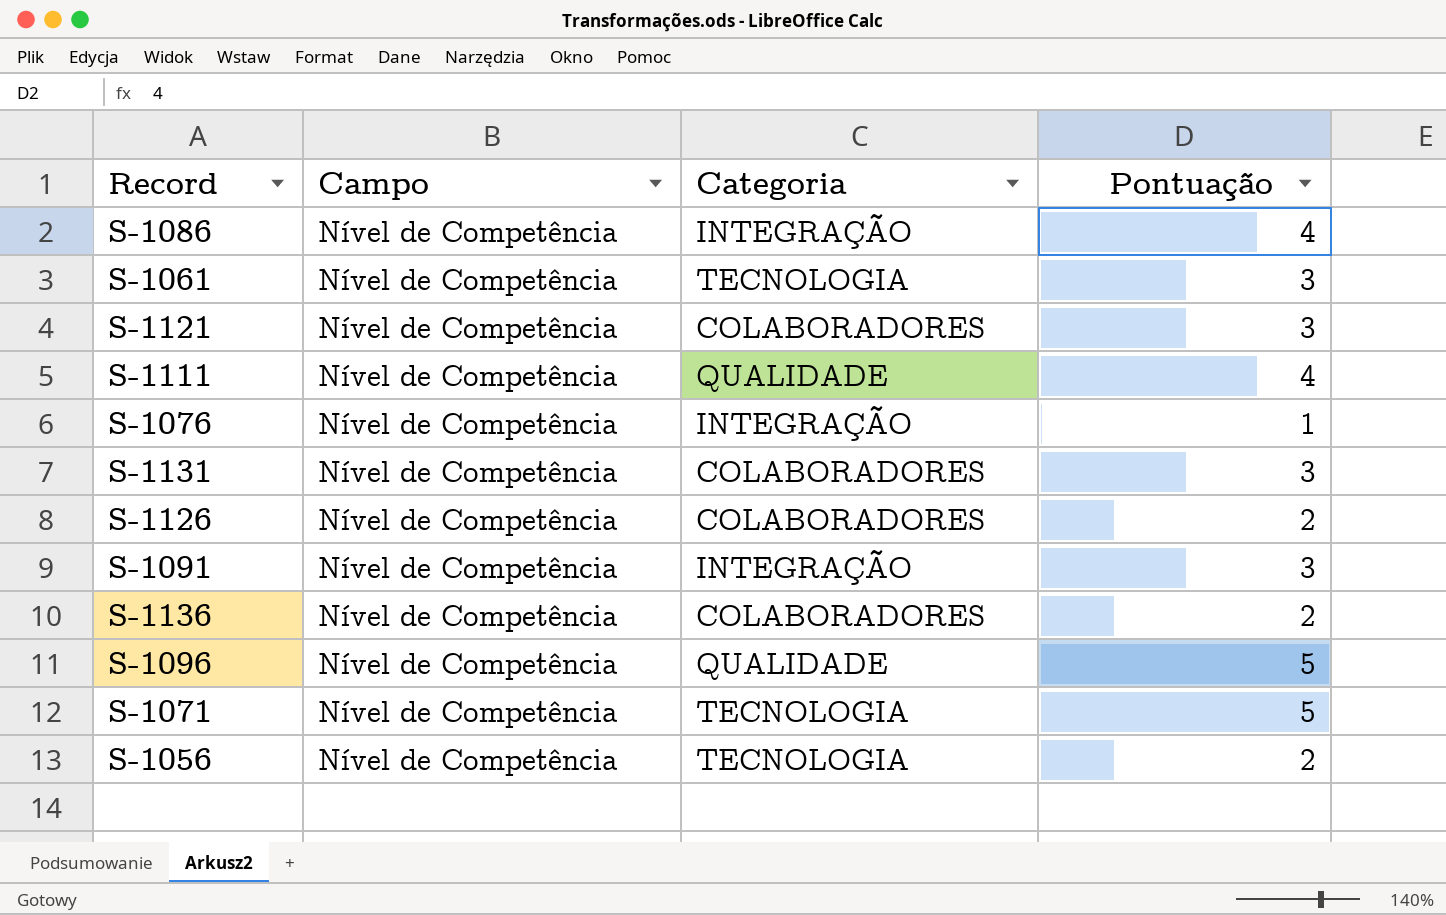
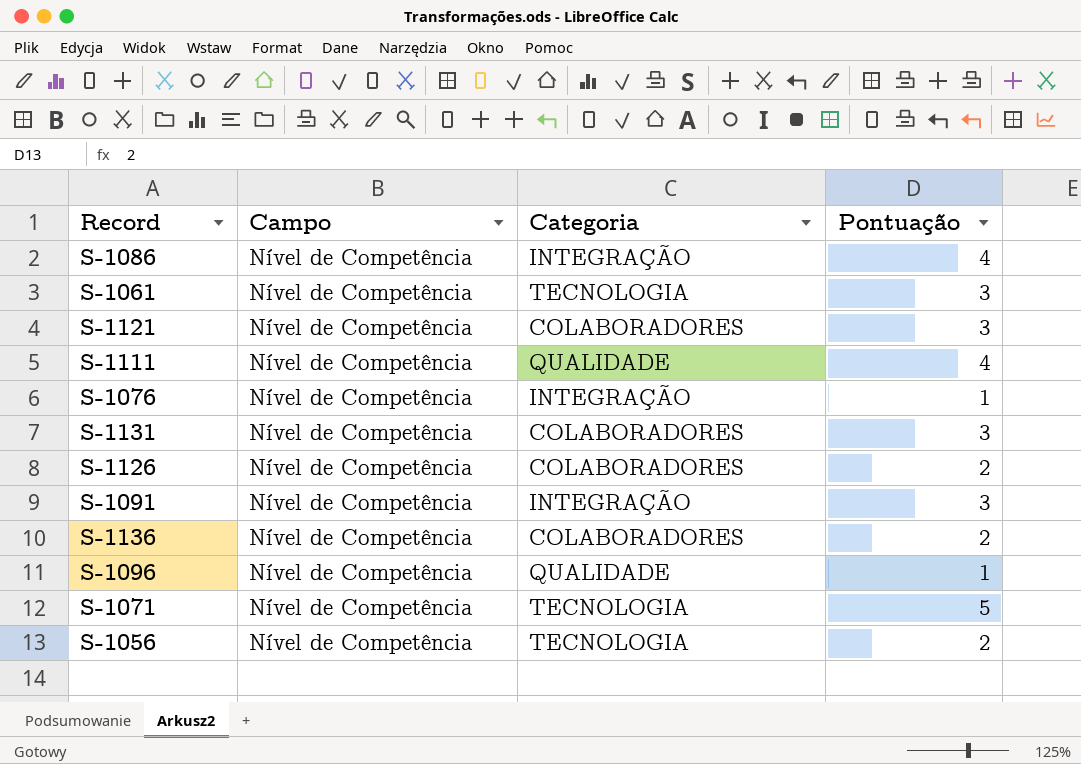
S-1096 | Pontuação: 5 -> 1

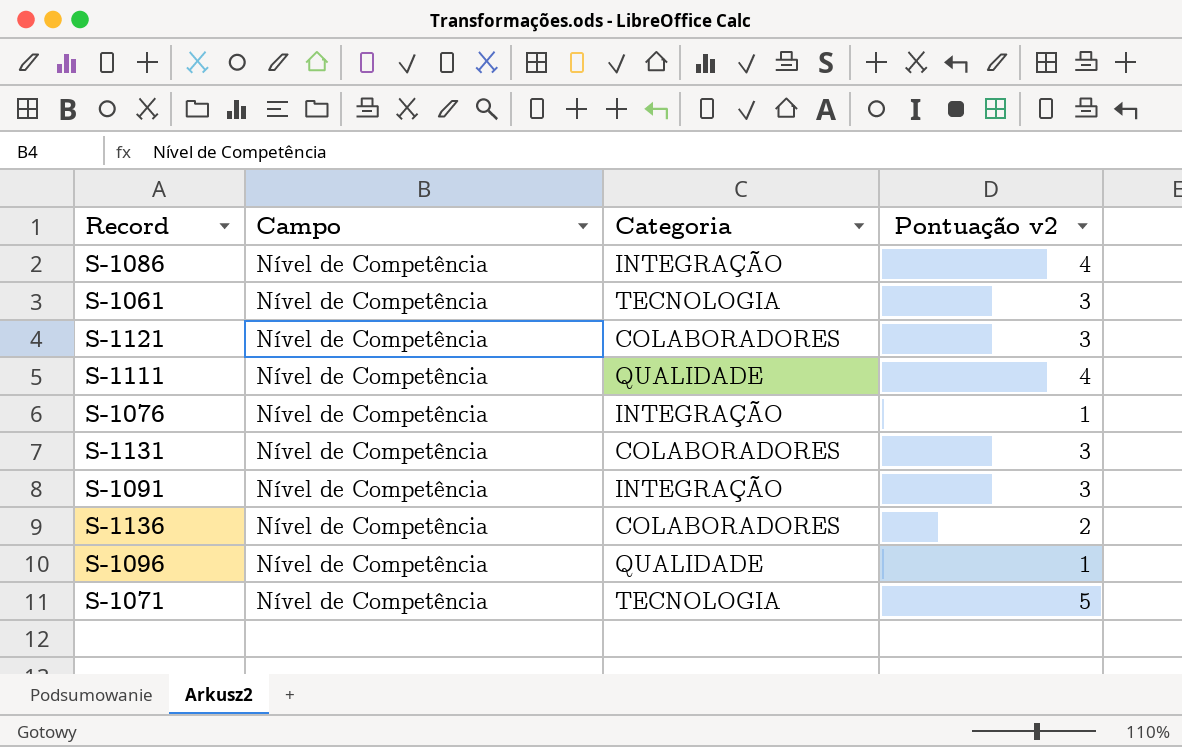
column name: Pontuação -> Pontuação v2
row S-1126: Nível de Competência | COLABORADORES | 2 -> none
row S-1056: Nível de Competência | TECNOLOGIA | 2 -> none

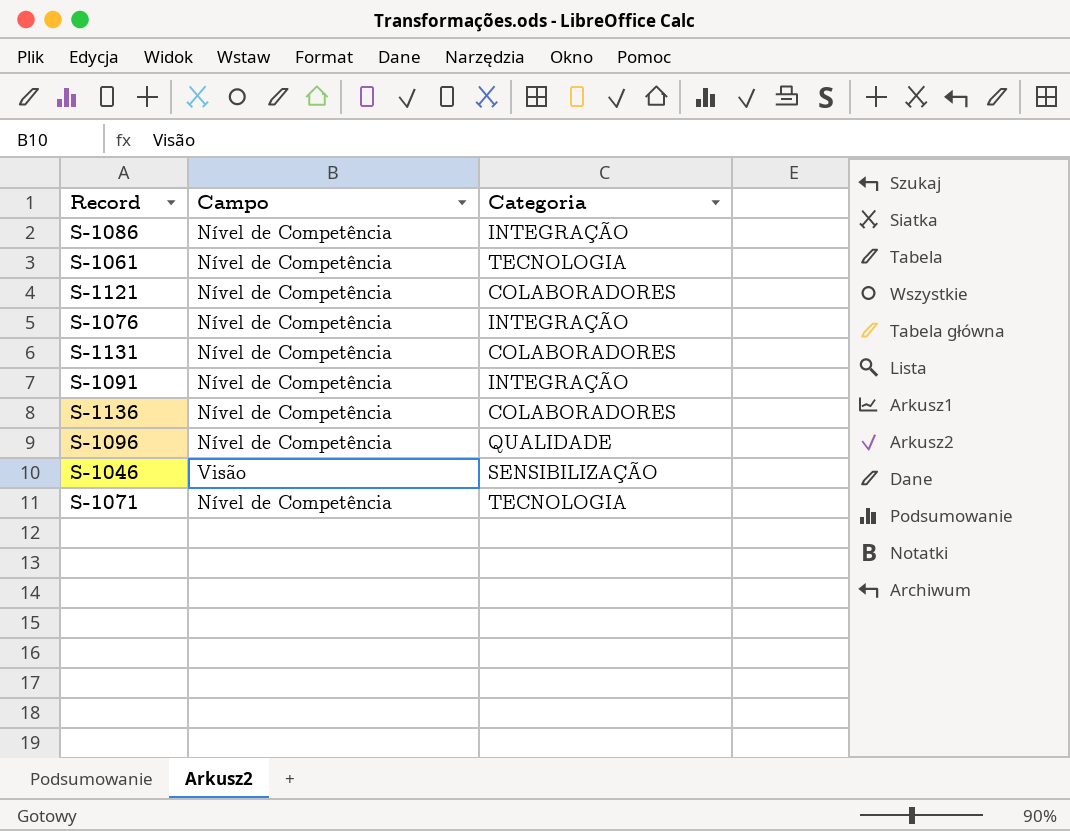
column Pontuação v2 | position: 4 -> none
row S-1111: Nível de Competência | QUALIDADE | 4 -> none
row S-1046: none -> Visão | SENSIBILIZAÇÃO

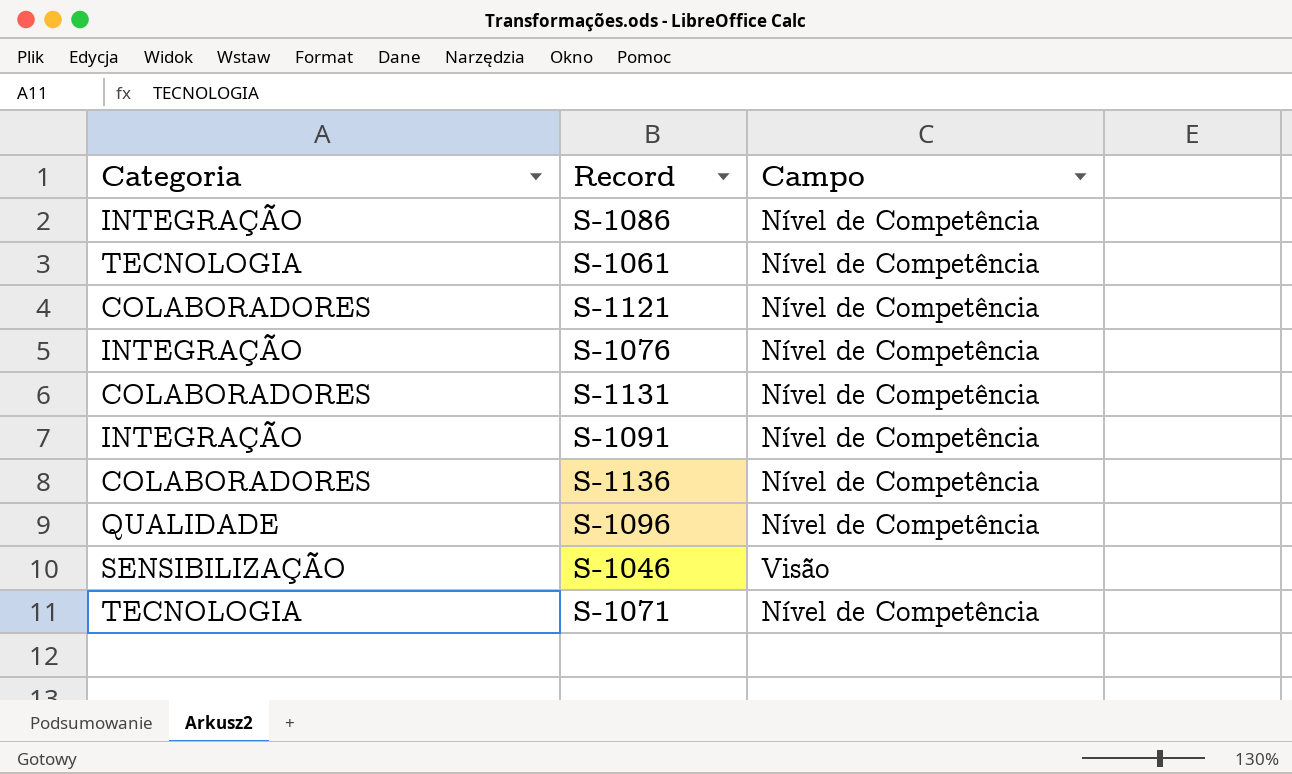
column Categoria | position: 3 -> 1

